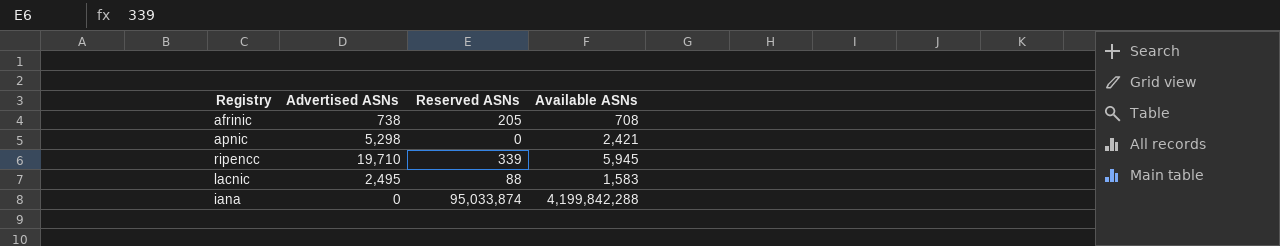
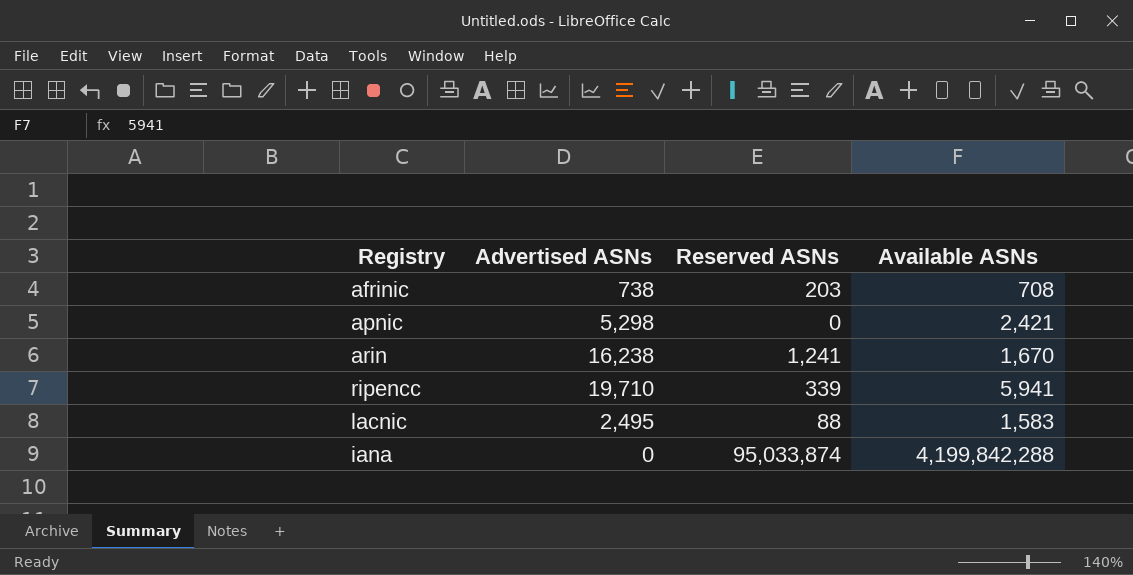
afrinic | Reserved ASNs: 205 -> 203
row arin: none -> 16,238 | 1,241 | 1,670
ripencc | Available ASNs: 5,945 -> 5,941

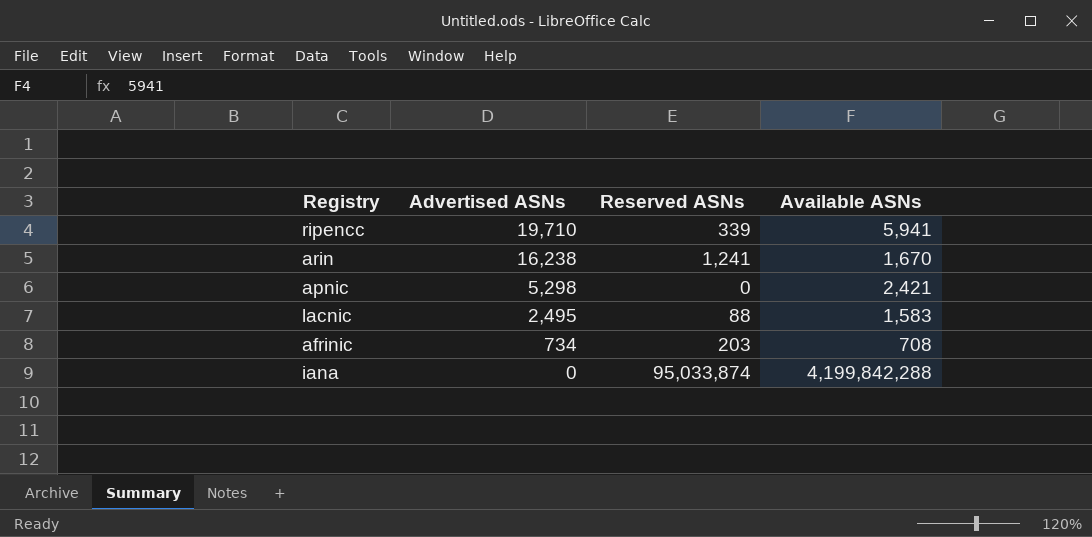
row order: none -> Advertised ASNs descending
afrinic | Advertised ASNs: 738 -> 734

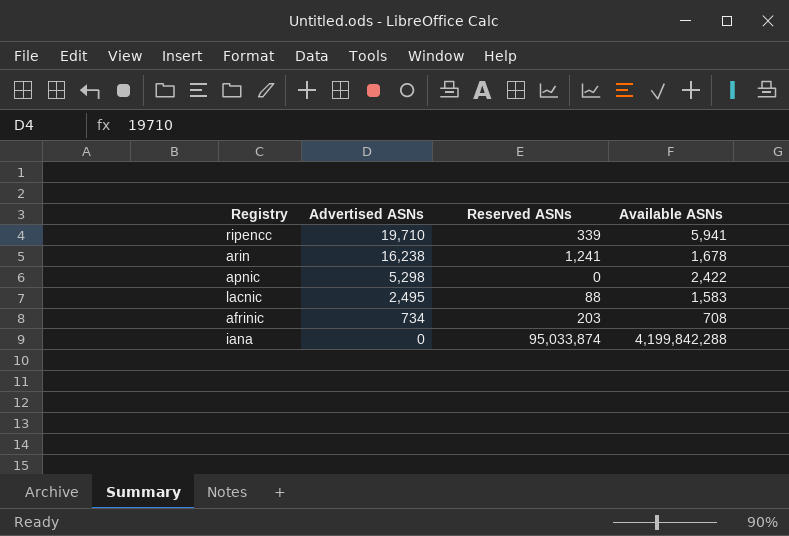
arin | Available ASNs: 1,670 -> 1,678
apnic | Available ASNs: 2,421 -> 2,422

